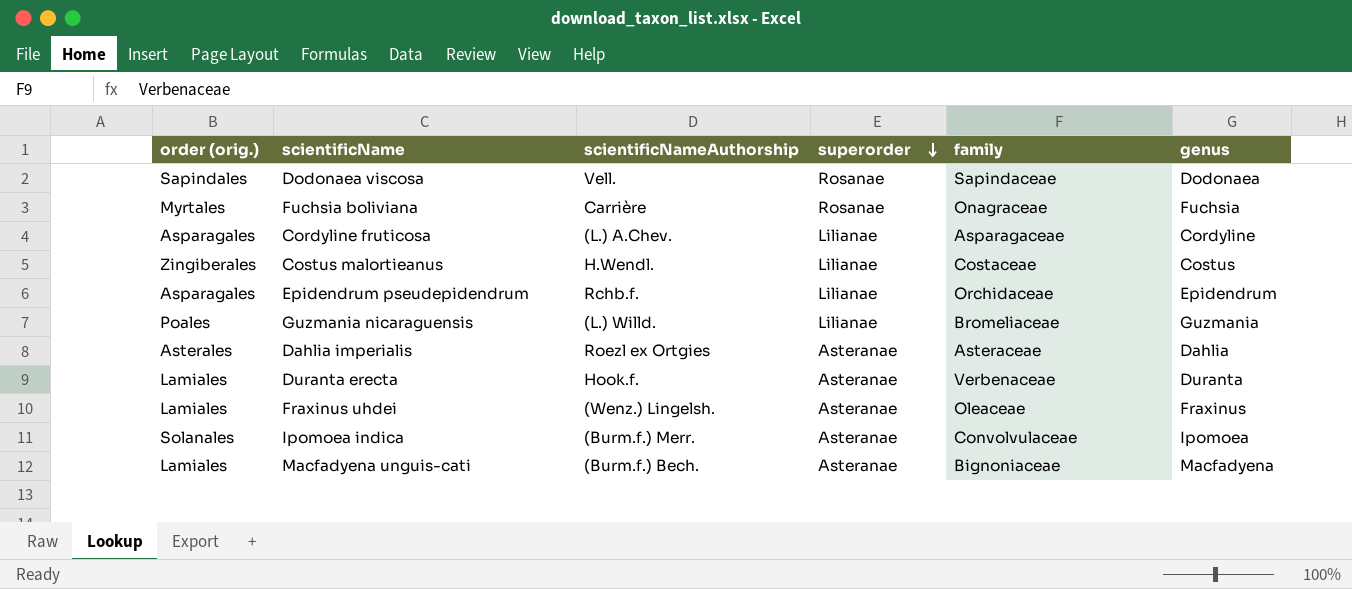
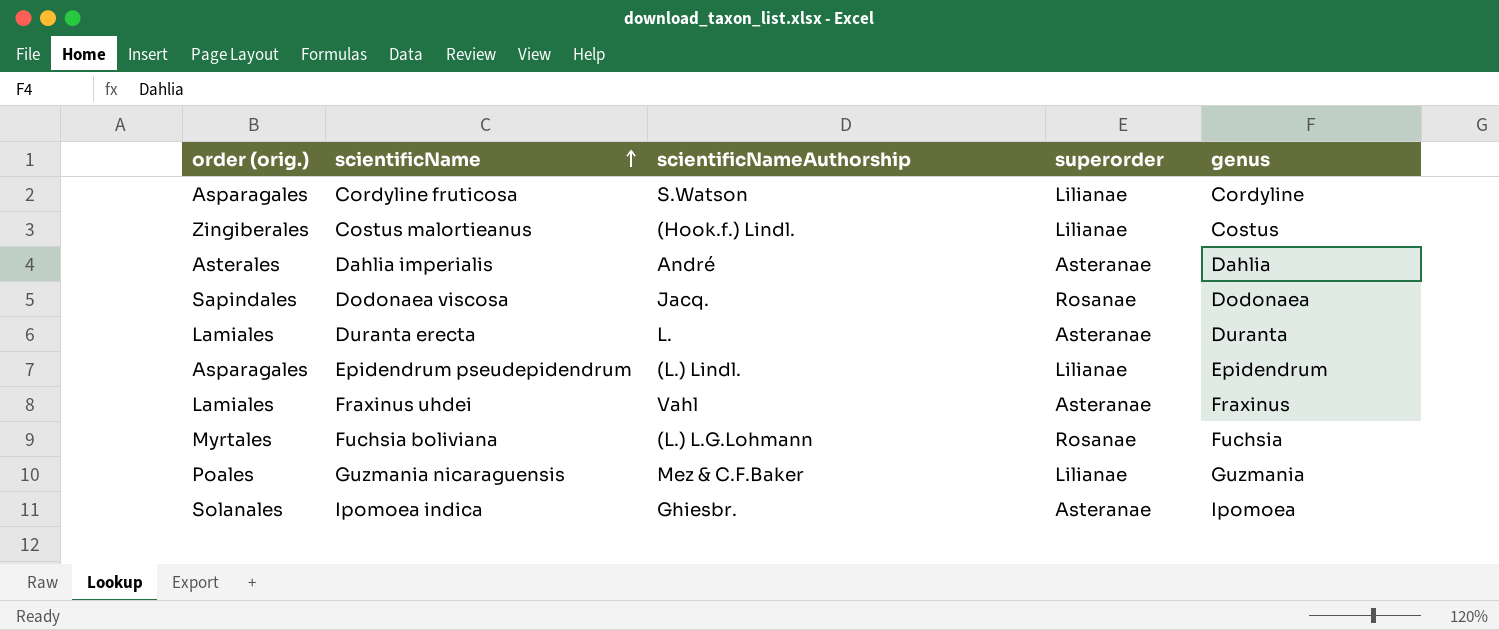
row order: superorder descending -> scientificName ascending
column family | position: 5 -> none
row Macfadyena unguis-cati: Lamiales | (Burm.f.) Bech. | Asteranae | Bignoniaceae | Macfadyena -> none
Cordyline fruticosa | scientificNameAuthorship: (L.) A.Chev. -> S.Watson
Costus malortieanus | scientificNameAuthorship: H.Wendl. -> (Hook.f.) Lindl.
Dahlia imperialis | scientificNameAuthorship: Roezl ex Ortgies -> André
Dodonaea viscosa | scientificNameAuthorship: Vell. -> Jacq.
Duranta erecta | scientificNameAuthorship: Hook.f. -> L.
Epidendrum pseudepidendrum | scientificNameAuthorship: Rchb.f. -> (L.) Lindl.
Fraxinus uhdei | scientificNameAuthorship: (Wenz.) Lingelsh. -> Vahl
Fuchsia boliviana | scientificNameAuthorship: Carrière -> (L.) L.G.Lohmann
Guzmania nicaraguensis | scientificNameAuthorship: (L.) Willd. -> Mez & C.F.Baker
Ipomoea indica | scientificNameAuthorship: (Burm.f.) Merr. -> Ghiesbr.

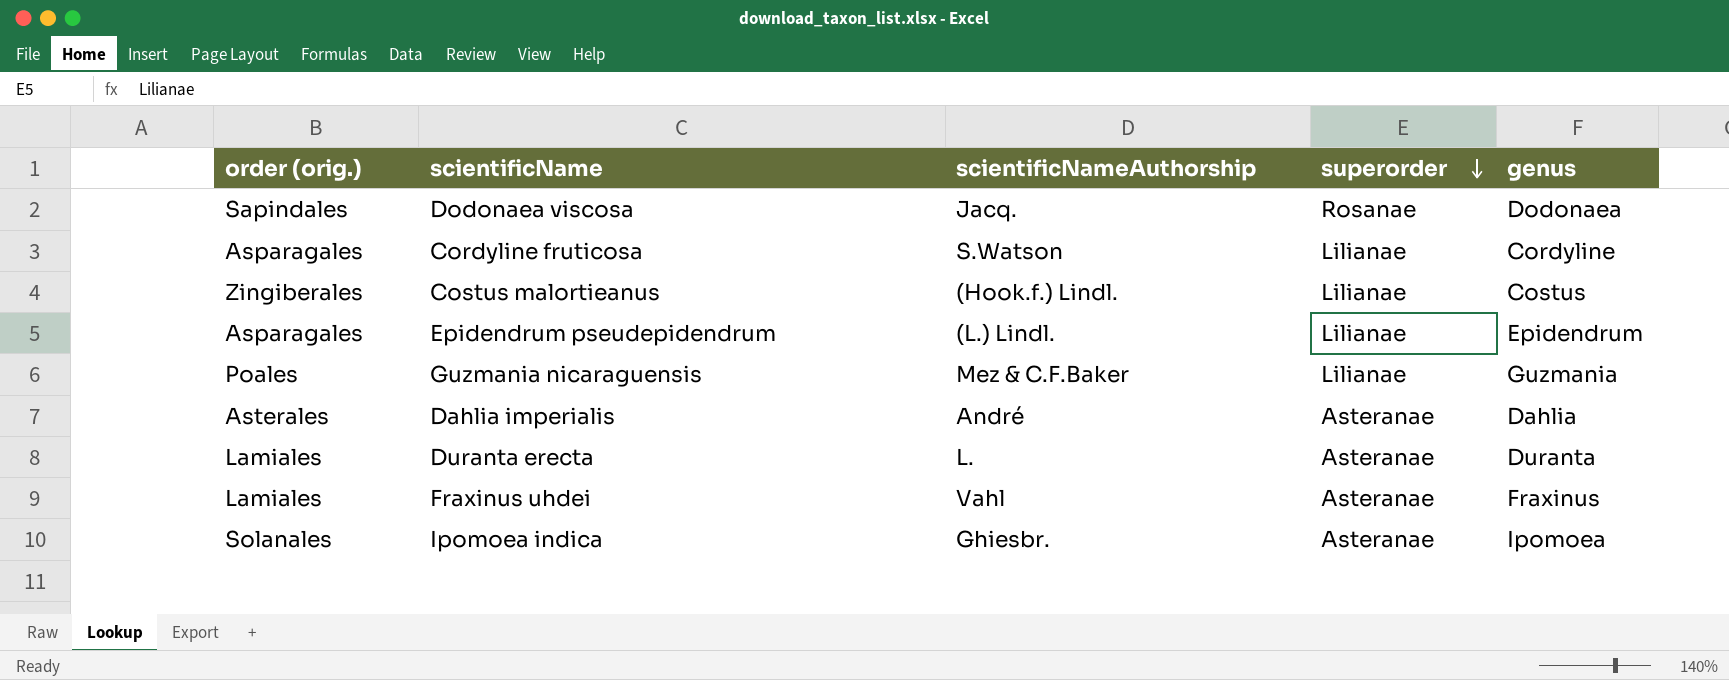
row order: scientificName ascending -> superorder descending
row Fuchsia boliviana: Myrtales | (L.) L.G.Lohmann | Rosanae | Fuchsia -> none

